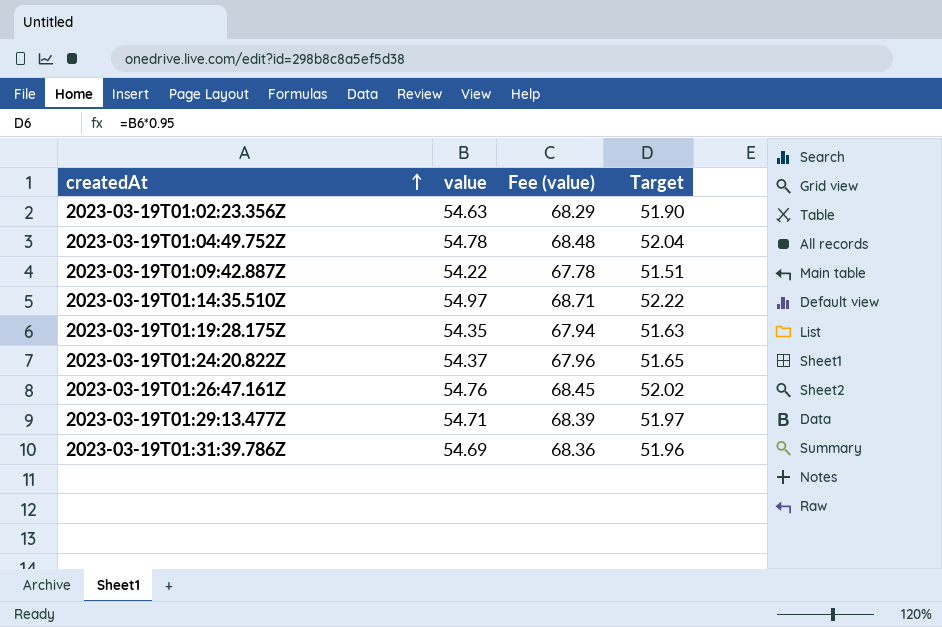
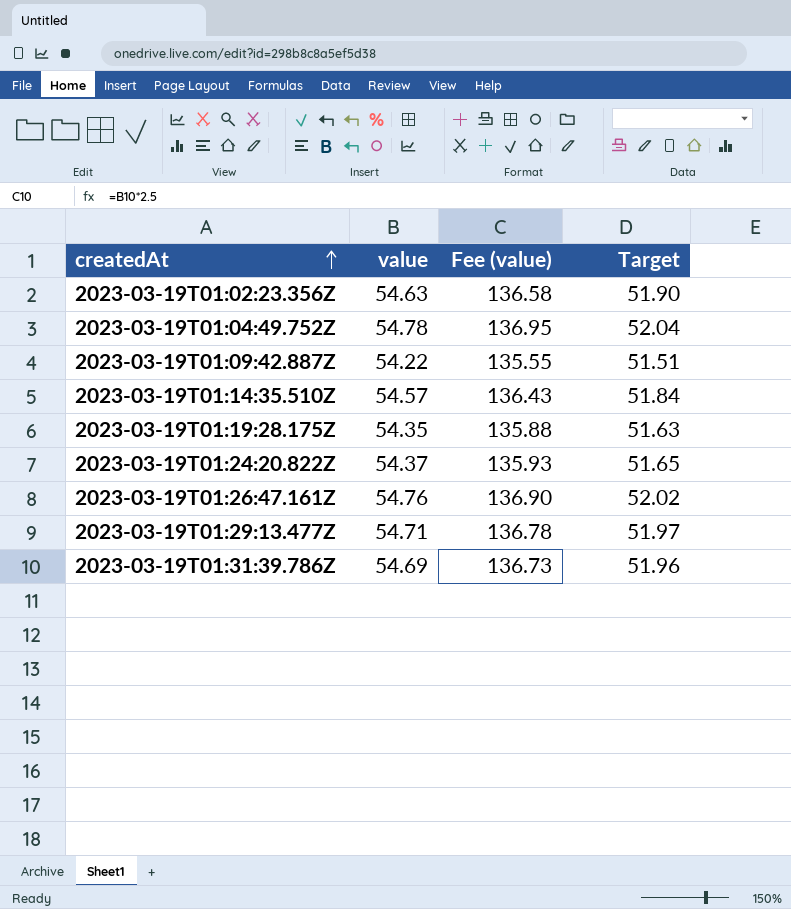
column Fee (value) | formula: [value] * 1.25 -> [value] * 2.5
2023-03-19T01:14:35.510Z | value: 54.97 -> 54.57
2023-03-19T01:14:35.510Z | Target: 52.22 -> 51.84

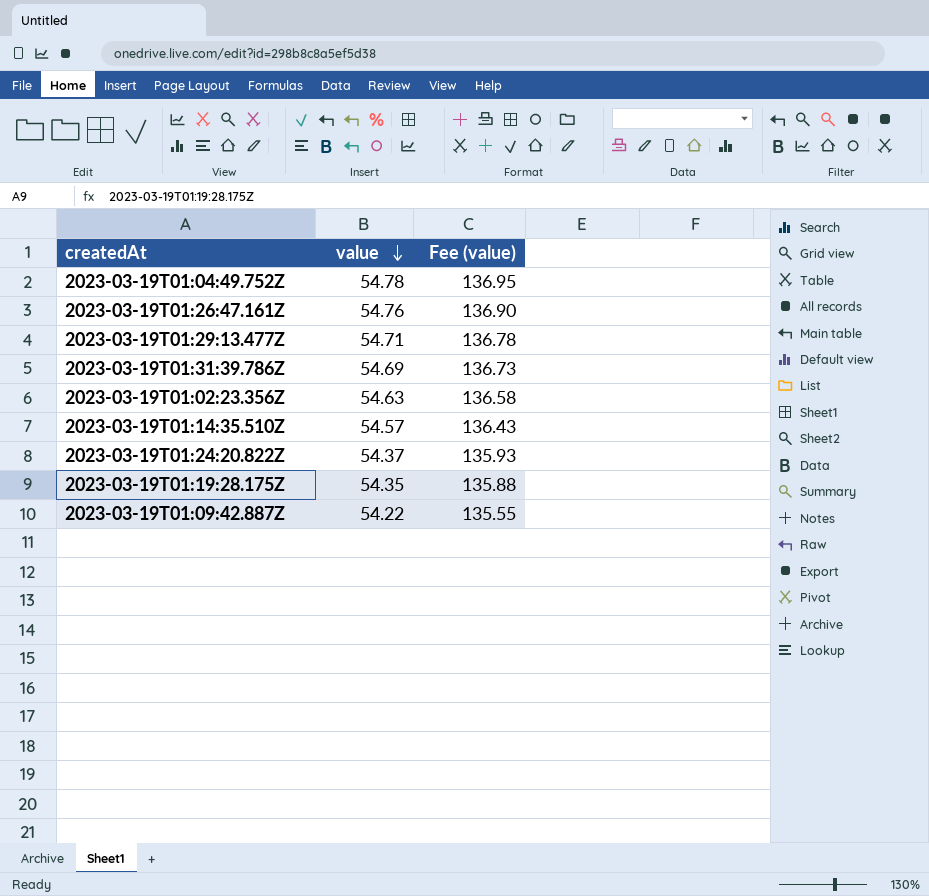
row order: createdAt ascending -> value descending
column Target | formula: [value] * 0.95 -> none

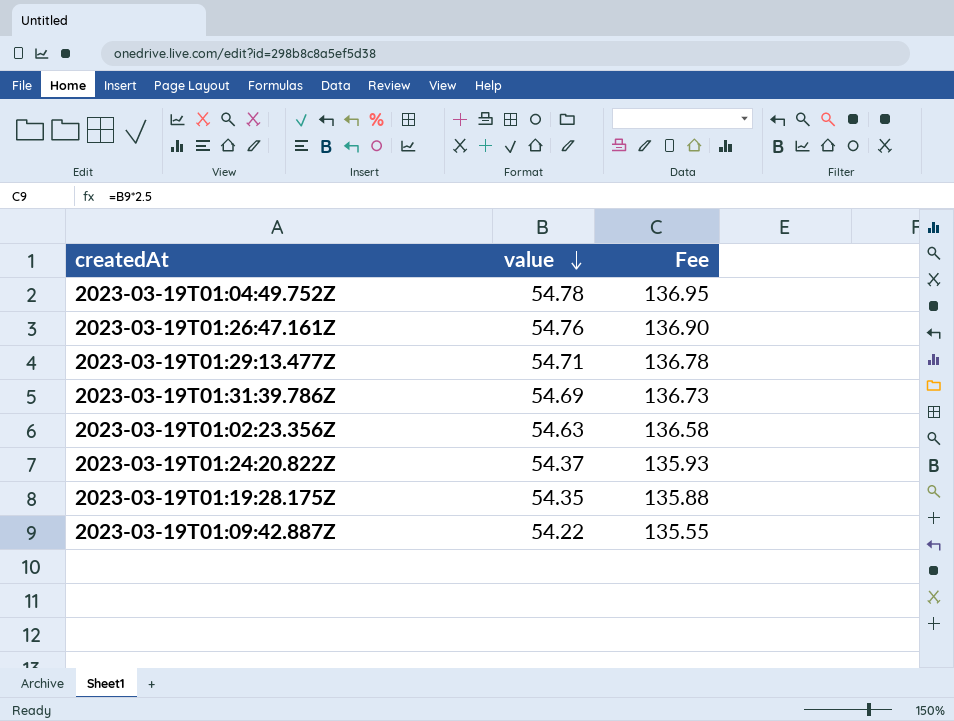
column name: Fee (value) -> Fee
row 2023-03-19T01:14:35.510Z: 54.57 | 136.43 -> none

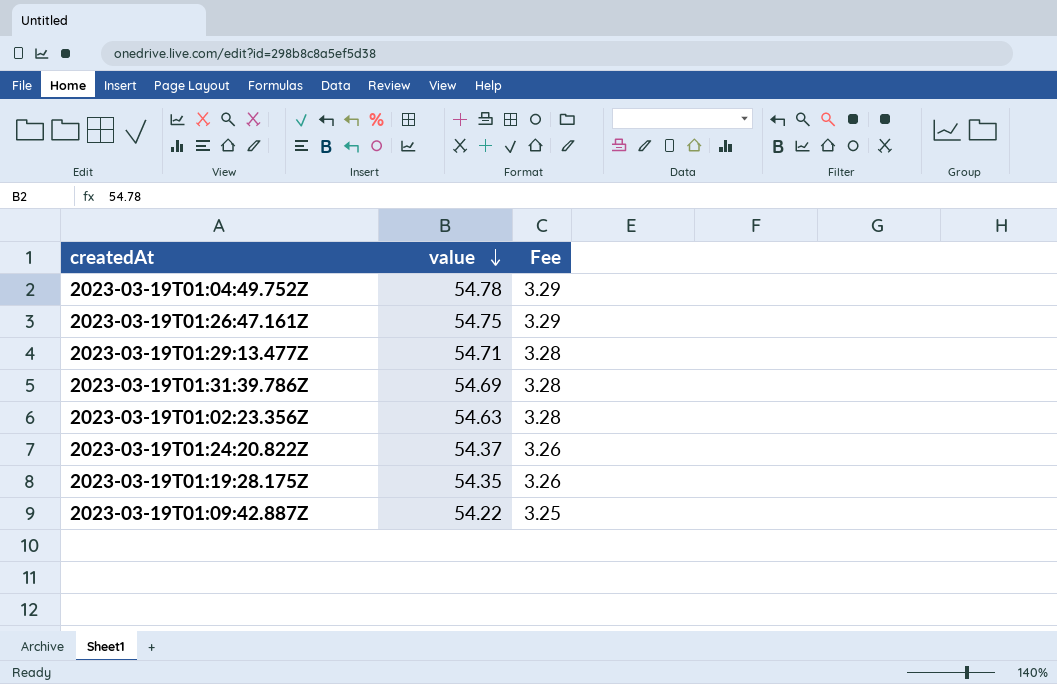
column Fee | formula: [value] * 2.5 -> [value] * 0.06
2023-03-19T01:26:47.161Z | value: 54.76 -> 54.75

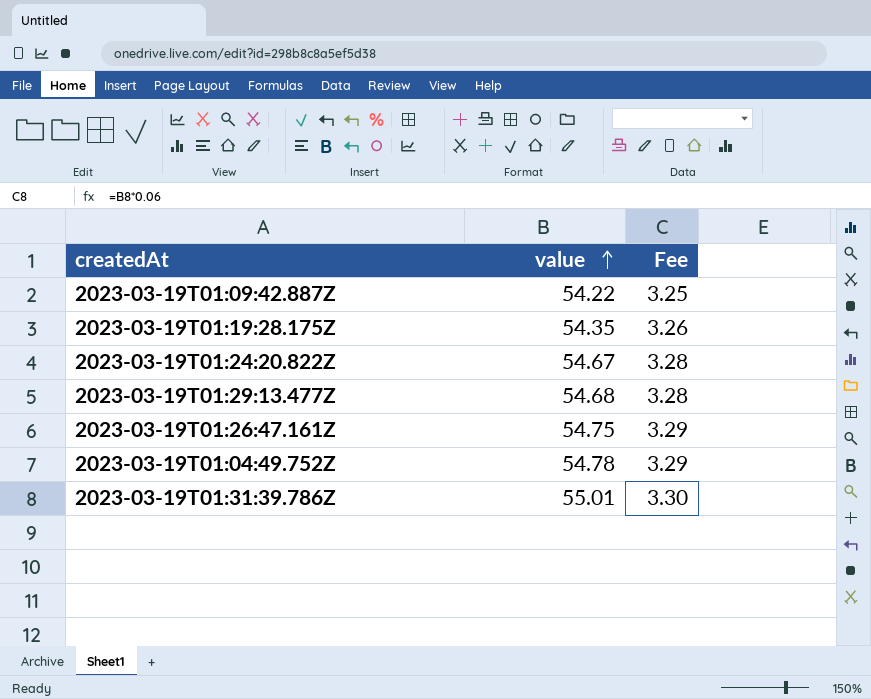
row order: value descending -> value ascending
row 2023-03-19T01:02:23.356Z: 54.63 | 3.28 -> none
2023-03-19T01:24:20.822Z | value: 54.37 -> 54.67
2023-03-19T01:24:20.822Z | Fee: 3.26 -> 3.28
2023-03-19T01:29:13.477Z | value: 54.71 -> 54.68
2023-03-19T01:31:39.786Z | value: 54.69 -> 55.01
2023-03-19T01:31:39.786Z | Fee: 3.28 -> 3.30

